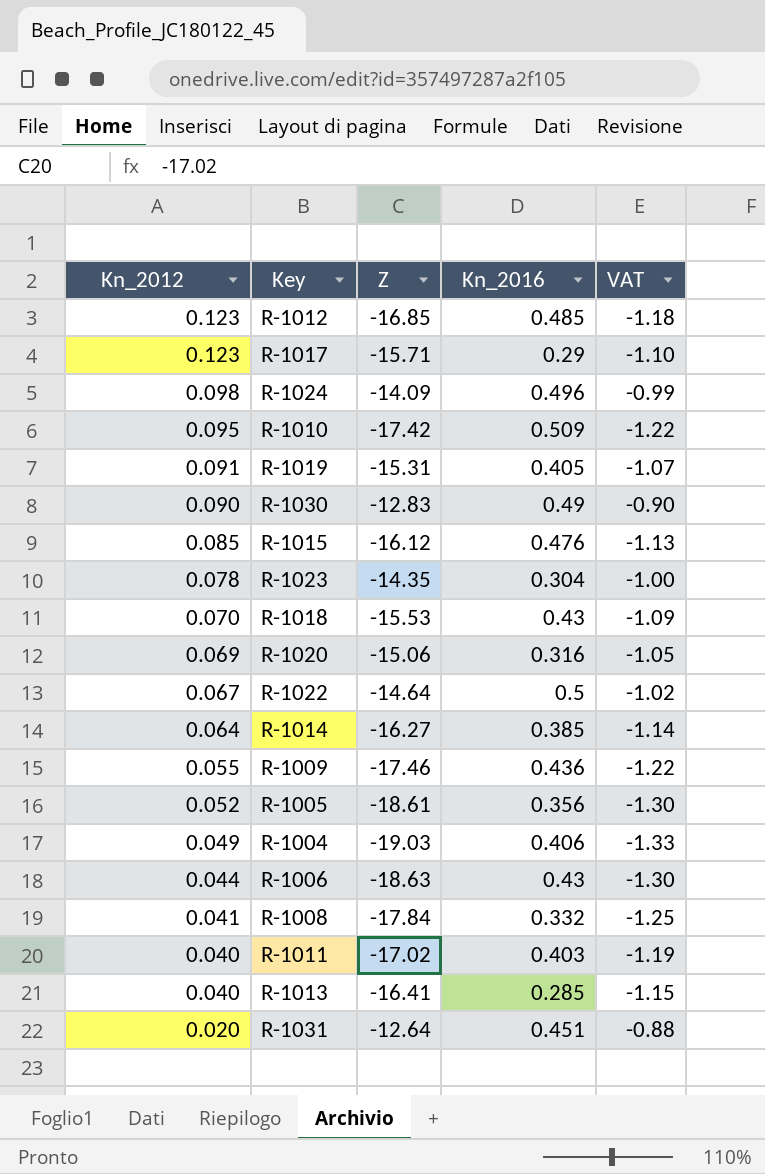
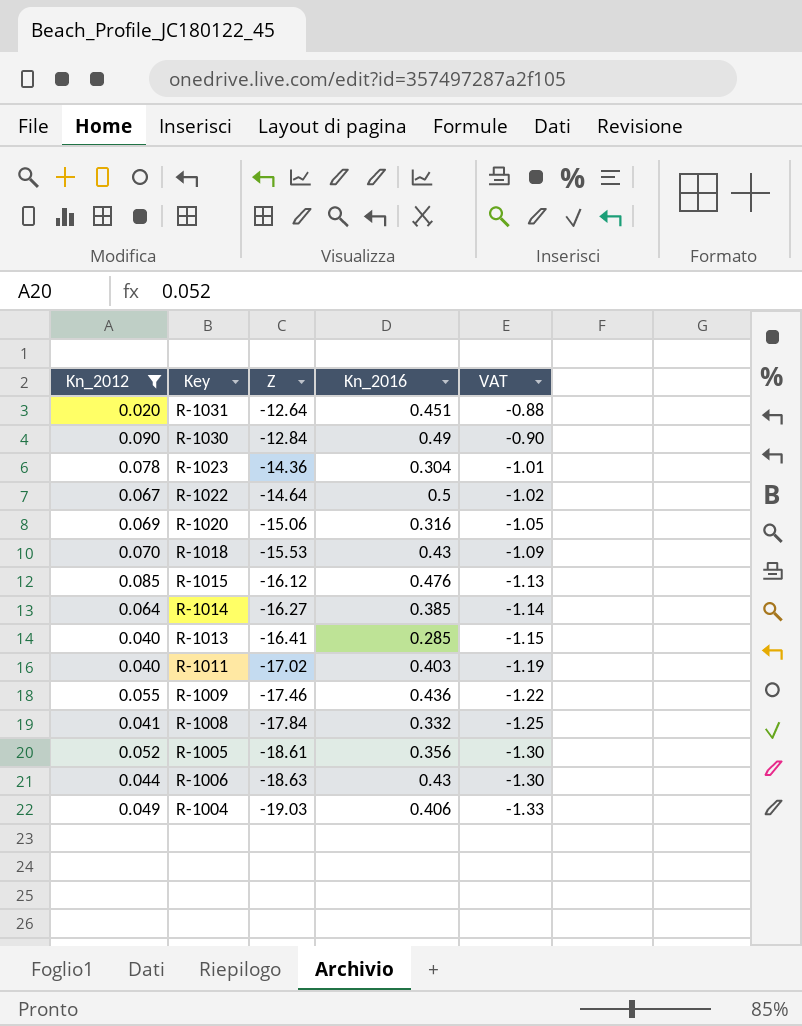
filter: none -> Kn_2012 <= 0.090
row order: Kn_2012 descending -> Z descending
R-1030 | Z: -12.83 -> -12.84
R-1023 | Z: -14.35 -> -14.36
R-1023 | VAT: -1.00 -> -1.01

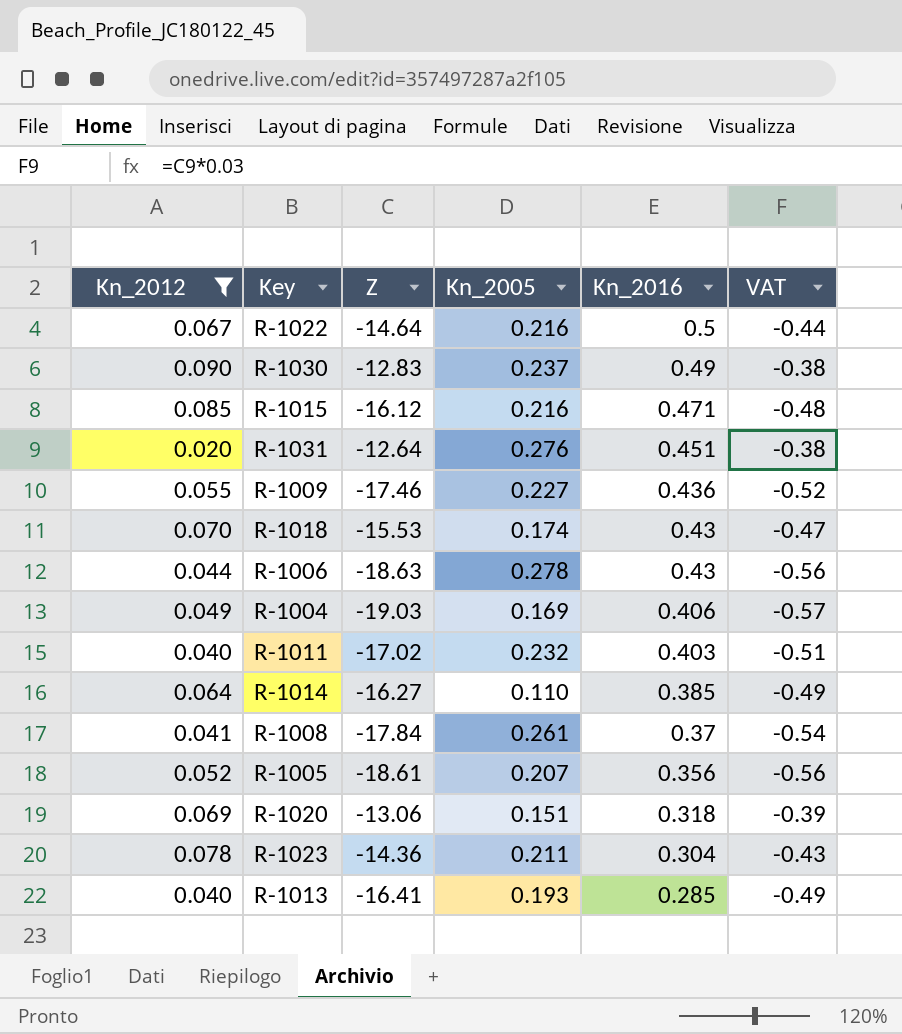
row order: Z descending -> Kn_2016 descending
column Kn_2005 | position: none -> 4
column VAT | formula: [Z] * 0.07 -> [Z] * 0.03
R-1030 | Z: -12.84 -> -12.83
R-1015 | Kn_2016: 0.476 -> 0.471
R-1008 | Kn_2016: 0.332 -> 0.37
R-1020 | Z: -15.06 -> -13.06
R-1020 | Kn_2016: 0.316 -> 0.318

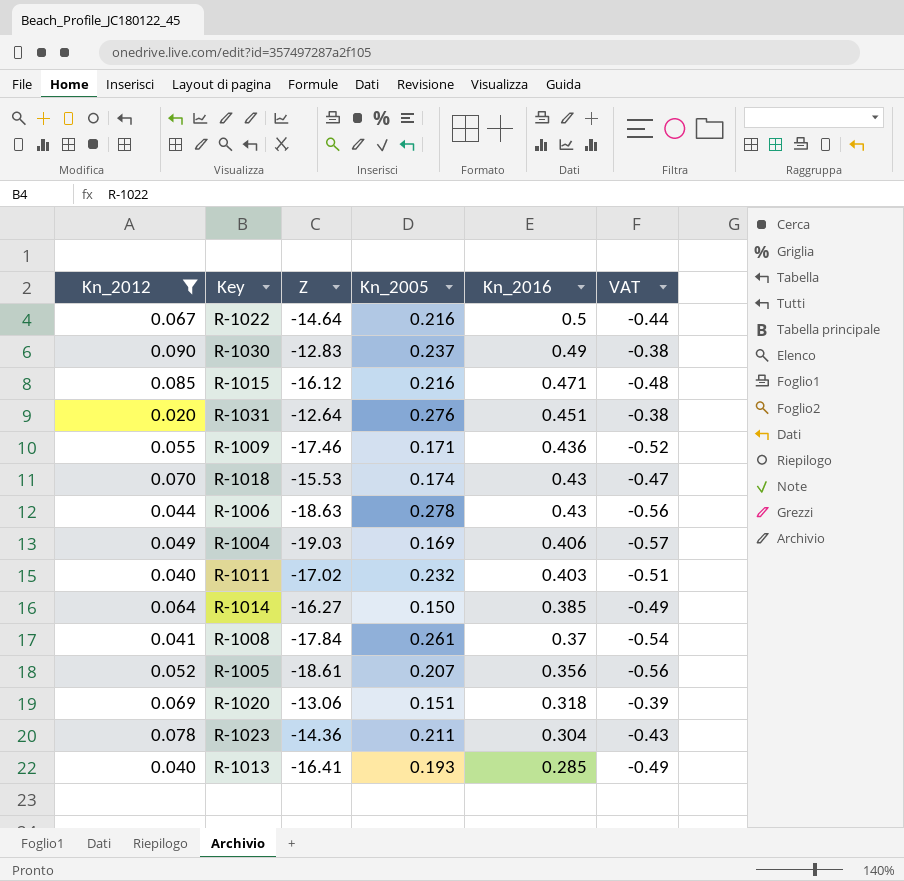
R-1009 | Kn_2005: 0.227 -> 0.171
R-1014 | Kn_2005: 0.110 -> 0.150

